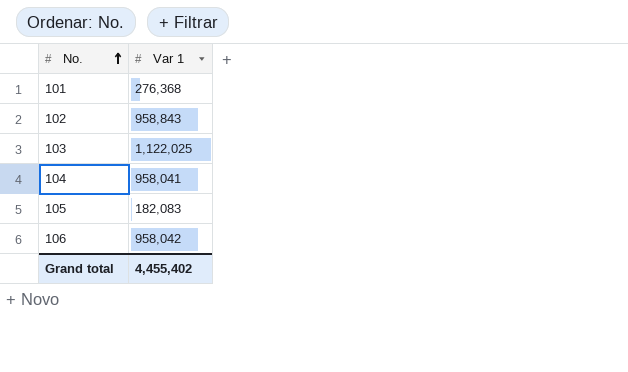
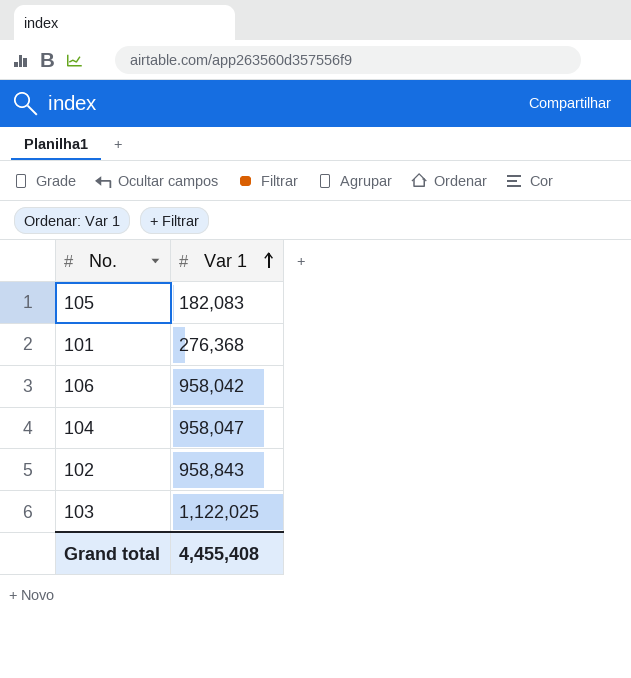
row order: No. ascending -> Var 1 ascending
104 | Var 1: 958,041 -> 958,047
Grand total | Var 1: 4,455,402 -> 4,455,408

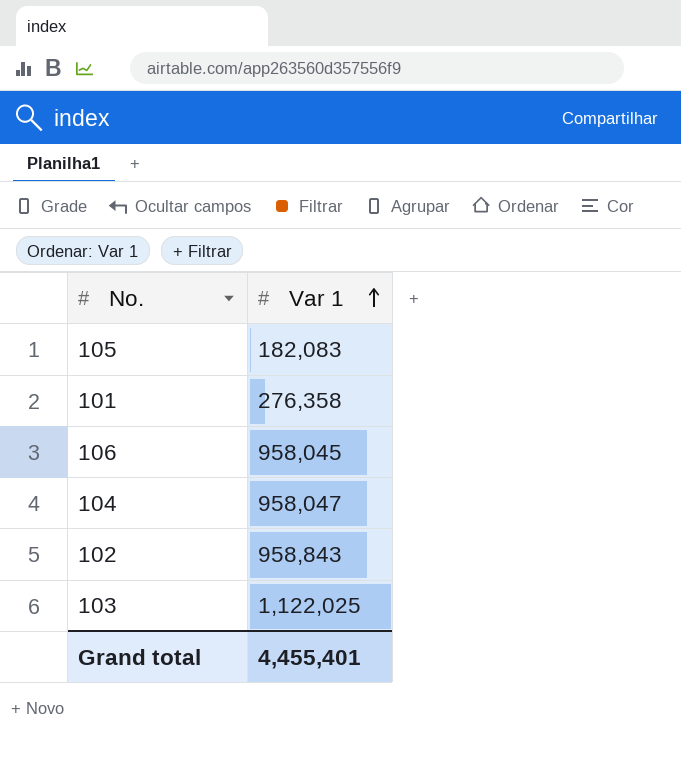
101 | Var 1: 276,368 -> 276,358
106 | Var 1: 958,042 -> 958,045
Grand total | Var 1: 4,455,408 -> 4,455,401

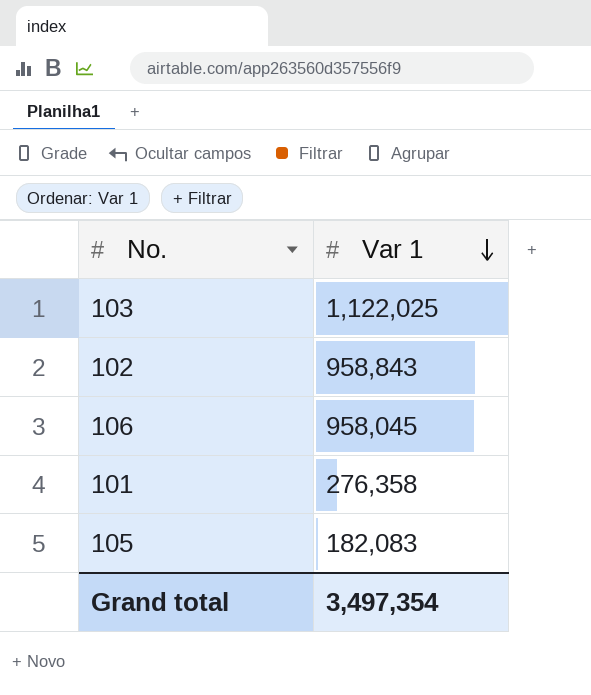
row order: Var 1 ascending -> Var 1 descending
row 104: 958,047 -> none
Grand total | Var 1: 4,455,401 -> 3,497,354

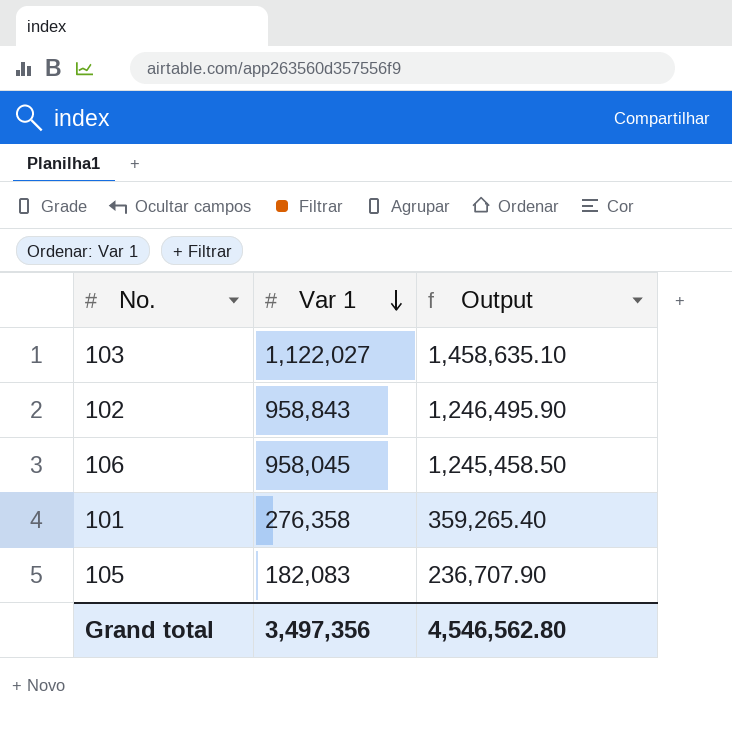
column Output | formula: none -> [Var 1] * 1.3
103 | Var 1: 1,122,025 -> 1,122,027
Grand total | Var 1: 3,497,354 -> 3,497,356

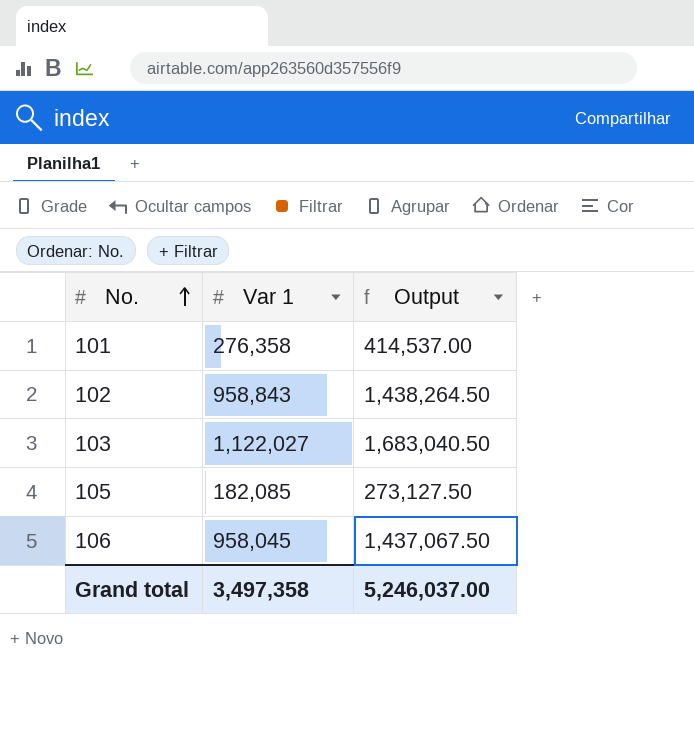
row order: Var 1 descending -> No. ascending
column Output | formula: [Var 1] * 1.3 -> [Var 1] * 1.5
105 | Var 1: 182,083 -> 182,085
Grand total | Var 1: 3,497,356 -> 3,497,358
Grand total | Output: 4,546,562.80 -> 5,246,037.00

